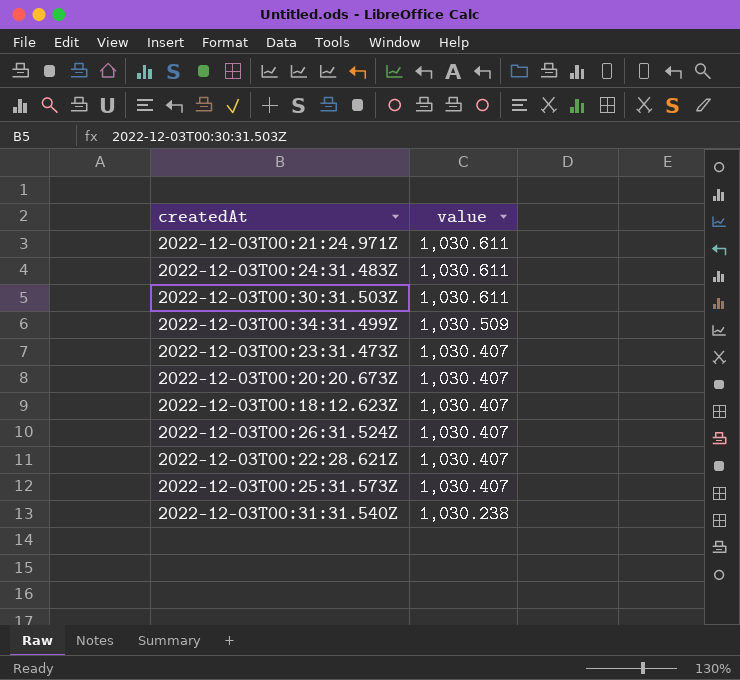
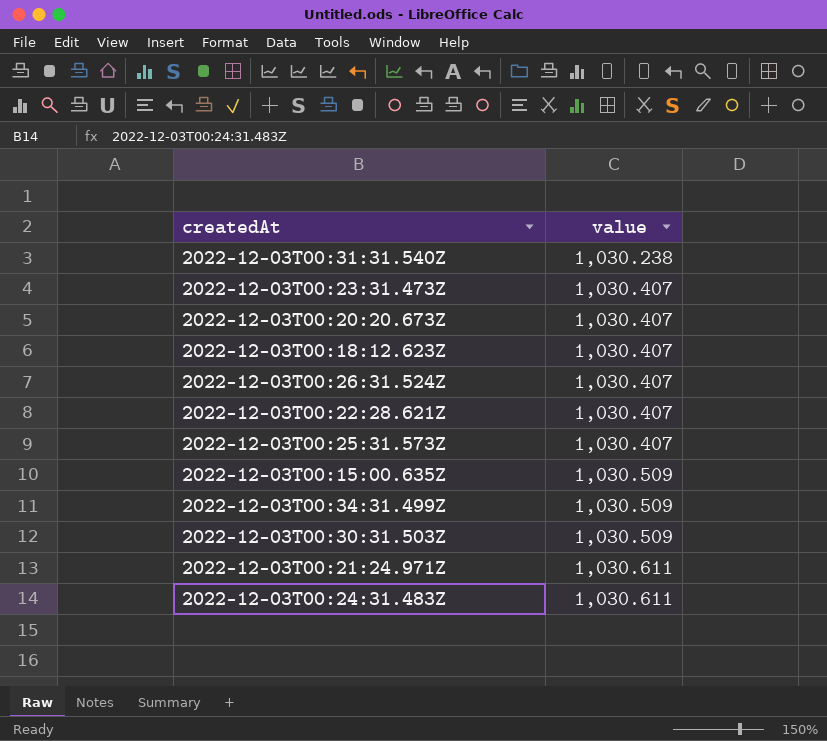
row order: value descending -> value ascending
row 2022-12-03T00:15:00.635Z: none -> 1,030.509
2022-12-03T00:30:31.503Z | value: 1,030.611 -> 1,030.509

